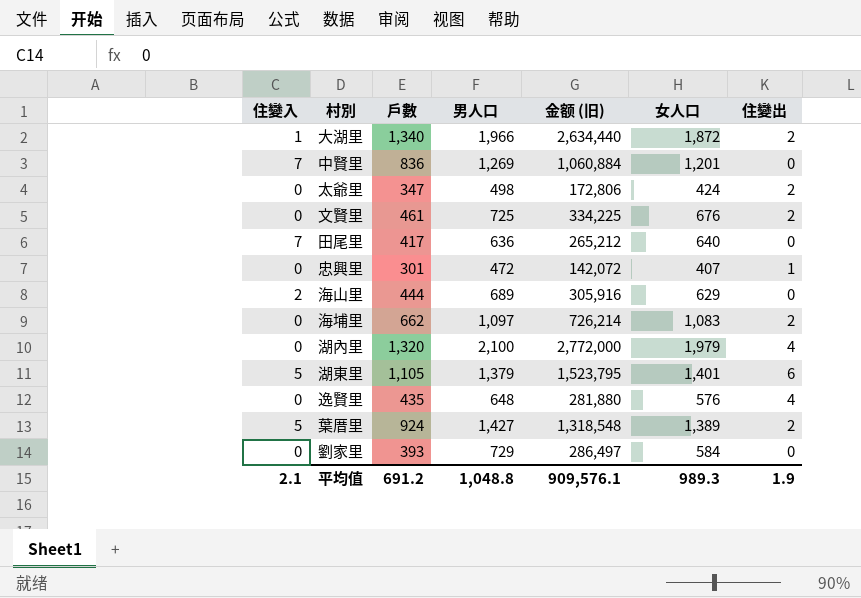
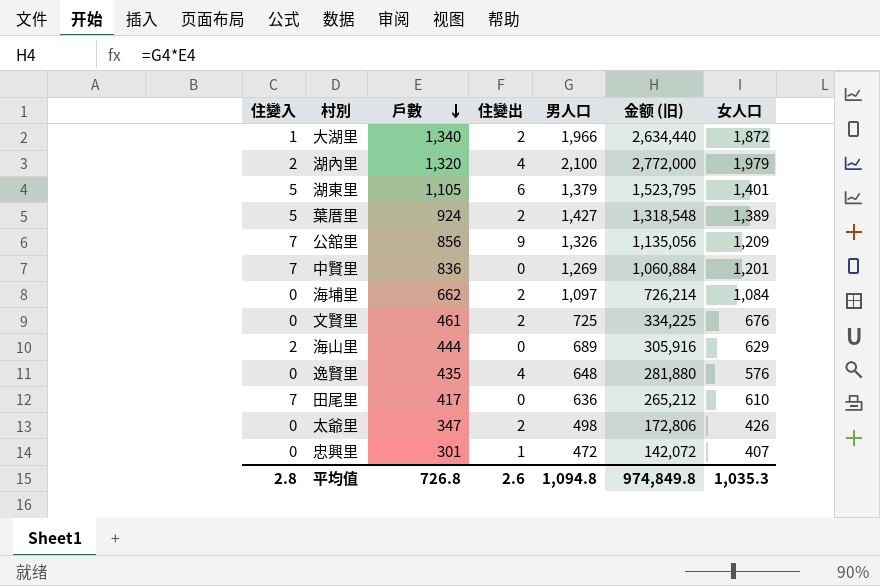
row order: none -> 戶數 descending
column 住變出 | position: 7 -> 4
row 劉家里: 0 | 393 | 729 | 286,497 | 584 | 0 -> none
湖內里 | 住變入: 0 -> 2
row 公舘里: none -> 7 | 856 | 9 | 1,326 | 1,135,056 | 1,209
海埔里 | 女人口: 1,083 -> 1,084
田尾里 | 女人口: 640 -> 610
太爺里 | 女人口: 424 -> 426
平均值 | 住變入: 2.1 -> 2.8
平均值 | 戶數: 691.2 -> 726.8
平均值 | 住變出: 1.9 -> 2.6
平均值 | 男人口: 1,048.8 -> 1,094.8
平均值 | 金额 (旧): 909,576.1 -> 974,849.8
平均值 | 女人口: 989.3 -> 1,035.3

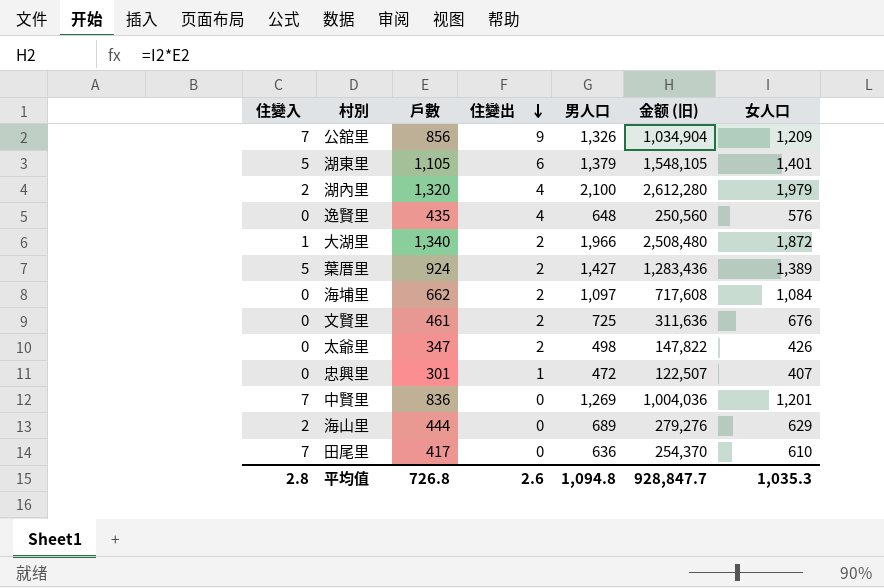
row order: 戶數 descending -> 住變出 descending
column 金额 (旧) | formula: [戶數] * [男人口] -> [戶數] * [女人口]
平均值 | 金额 (旧): 974,849.8 -> 928,847.7

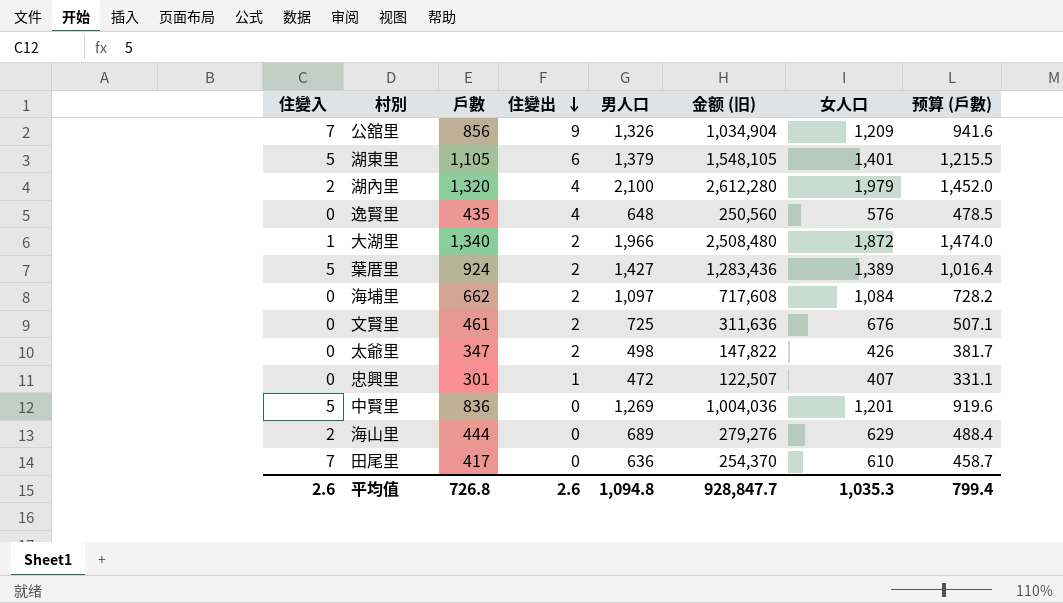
column 预算 (戶數) | formula: none -> [戶數] * 1.1
中賢里 | 住變入: 7 -> 5
平均值 | 住變入: 2.8 -> 2.6

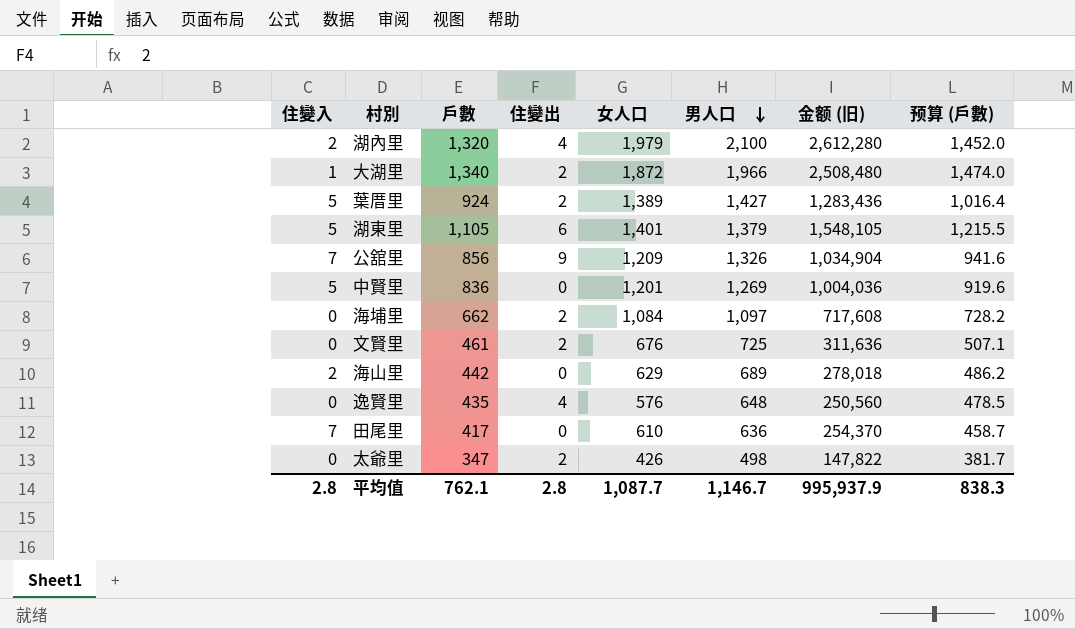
row order: 住變出 descending -> 男人口 descending
column 女人口 | position: 7 -> 5
row 忠興里: 0 | 301 | 1 | 472 | 122,507 | 407 | 331.1 -> none
海山里 | 戶數: 444 -> 442
海山里 | 金额 (旧): 279,276 -> 278,018
海山里 | 预算 (戶數): 488.4 -> 486.2
平均值 | 住變入: 2.6 -> 2.8
平均值 | 戶數: 726.8 -> 762.1
平均值 | 住變出: 2.6 -> 2.8
平均值 | 女人口: 1,035.3 -> 1,087.7
平均值 | 男人口: 1,094.8 -> 1,146.7
平均值 | 金额 (旧): 928,847.7 -> 995,937.9
平均值 | 预算 (戶數): 799.4 -> 838.3

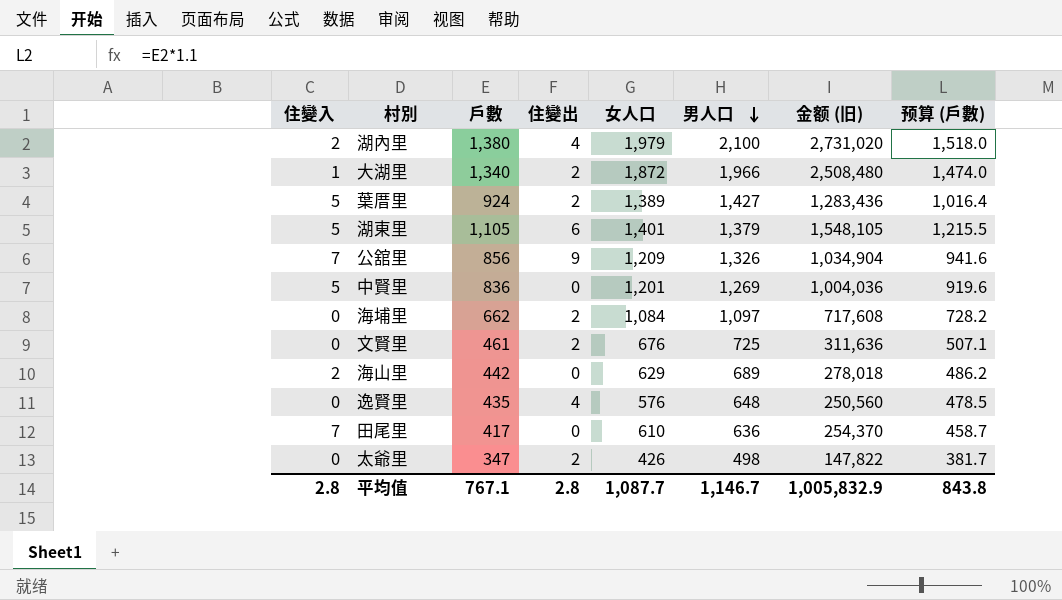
湖內里 | 戶數: 1,320 -> 1,380
湖內里 | 金额 (旧): 2,612,280 -> 2,731,020
湖內里 | 预算 (戶數): 1,452.0 -> 1,518.0
平均值 | 戶數: 762.1 -> 767.1
平均值 | 金额 (旧): 995,937.9 -> 1,005,832.9
平均值 | 预算 (戶數): 838.3 -> 843.8

